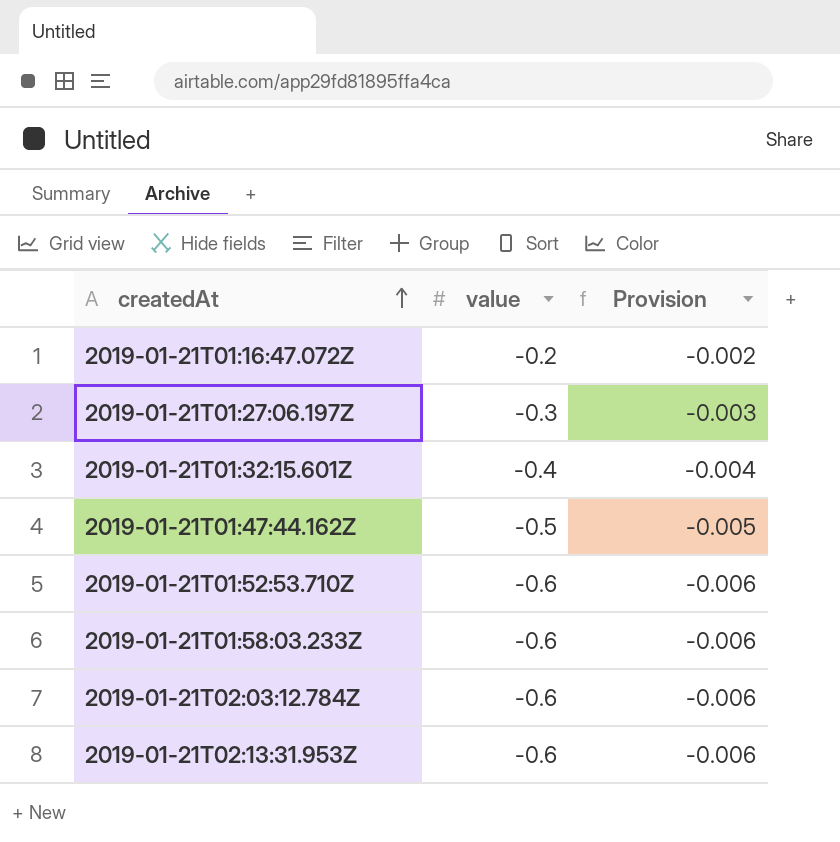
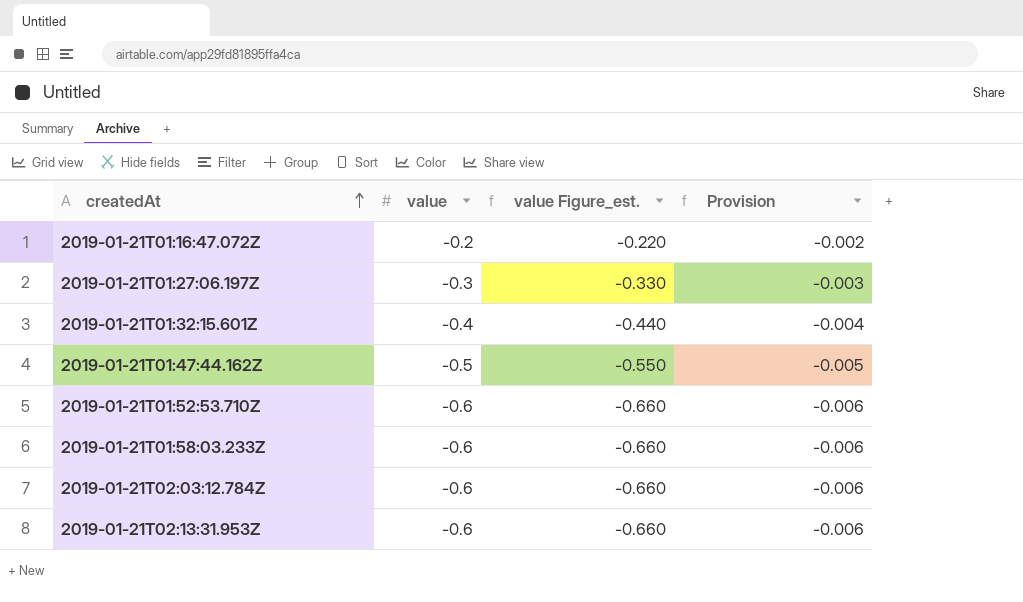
column value Figure_est. | formula: none -> [value] * 1.1

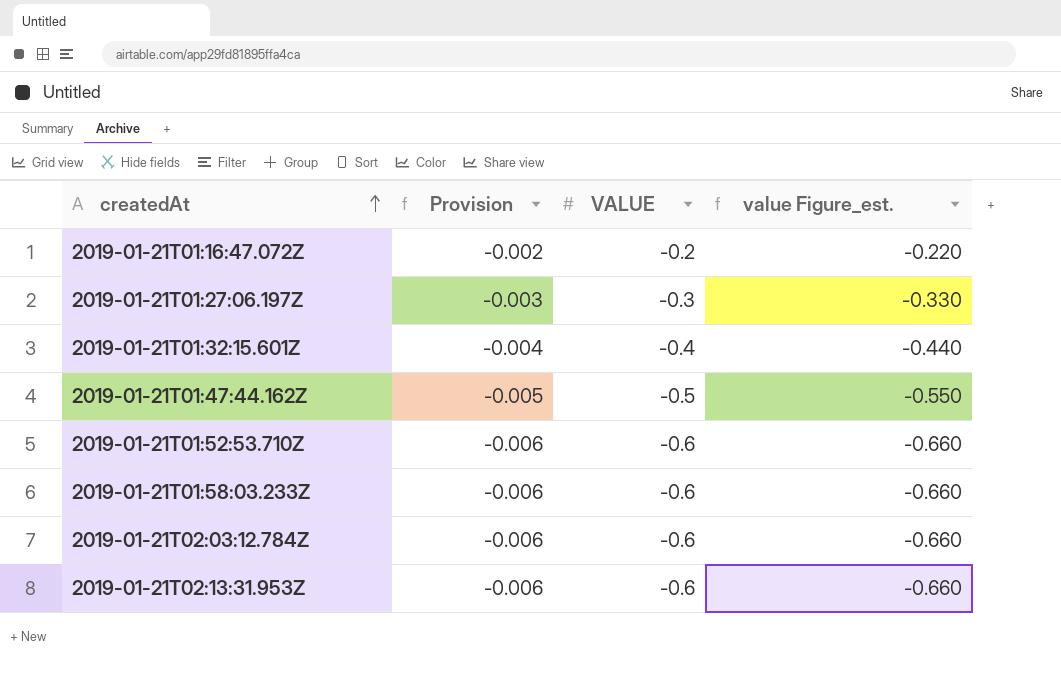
column Provision | position: 4 -> 2
column name: value -> VALUE

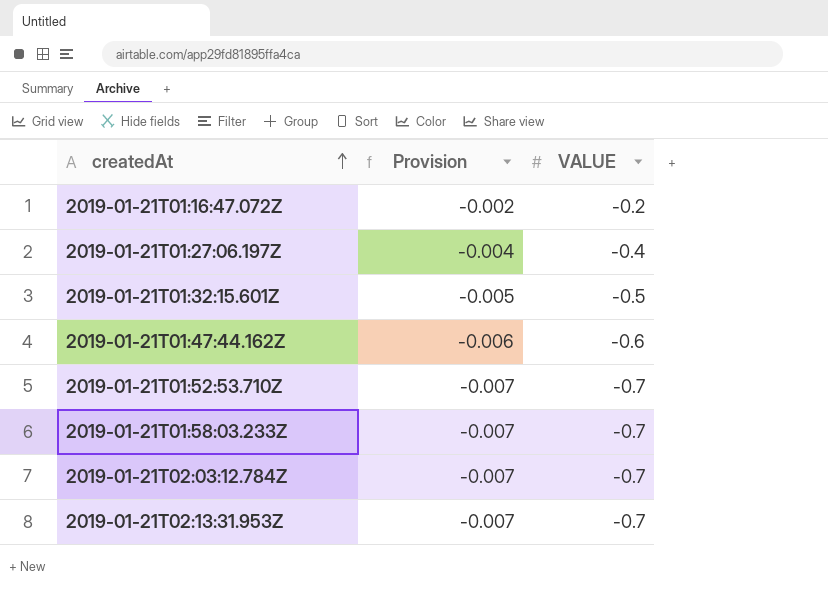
column value Figure_est. | formula: [VALUE] * 1.1 -> none
2019-01-21T01:27:06.197Z | Provision: -0.003 -> -0.004
2019-01-21T01:27:06.197Z | VALUE: -0.3 -> -0.4
2019-01-21T01:32:15.601Z | Provision: -0.004 -> -0.005
2019-01-21T01:32:15.601Z | VALUE: -0.4 -> -0.5
2019-01-21T01:47:44.162Z | Provision: -0.005 -> -0.006
2019-01-21T01:47:44.162Z | VALUE: -0.5 -> -0.6
2019-01-21T01:52:53.710Z | Provision: -0.006 -> -0.007
2019-01-21T01:52:53.710Z | VALUE: -0.6 -> -0.7
2019-01-21T01:58:03.233Z | Provision: -0.006 -> -0.007
2019-01-21T01:58:03.233Z | VALUE: -0.6 -> -0.7
2019-01-21T02:03:12.784Z | Provision: -0.006 -> -0.007
2019-01-21T02:03:12.784Z | VALUE: -0.6 -> -0.7
2019-01-21T02:13:31.953Z | Provision: -0.006 -> -0.007
2019-01-21T02:13:31.953Z | VALUE: -0.6 -> -0.7

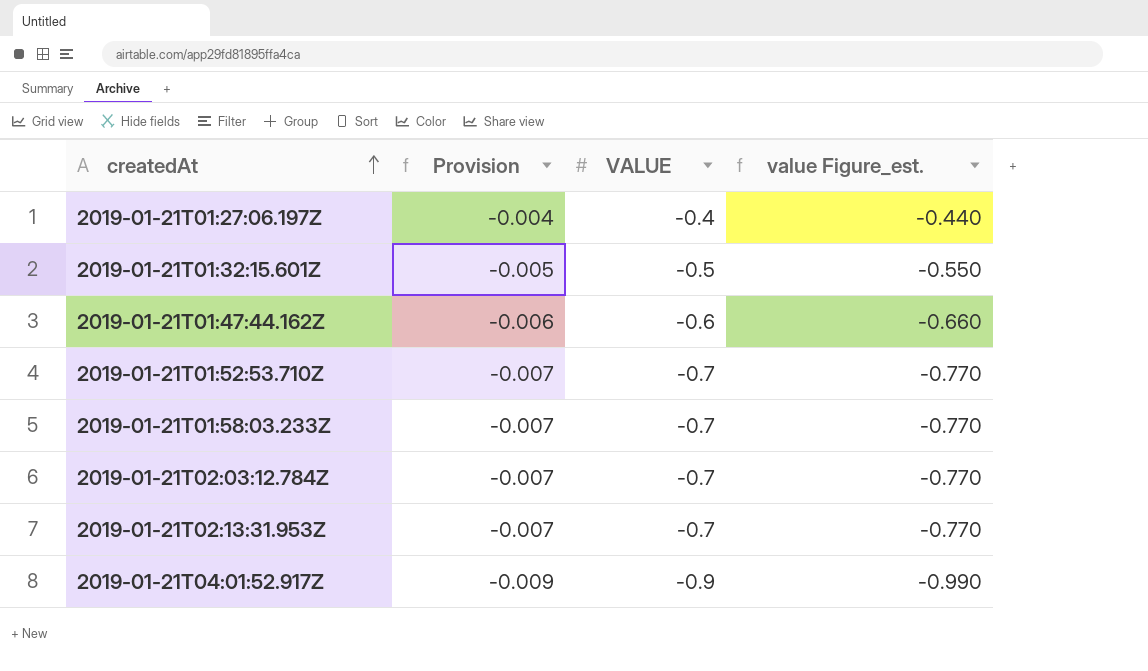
column value Figure_est. | formula: none -> [VALUE] * 1.1
row 2019-01-21T01:16:47.072Z: -0.002 | -0.2 -> none
row 2019-01-21T04:01:52.917Z: none -> -0.009 | -0.9 | -0.990

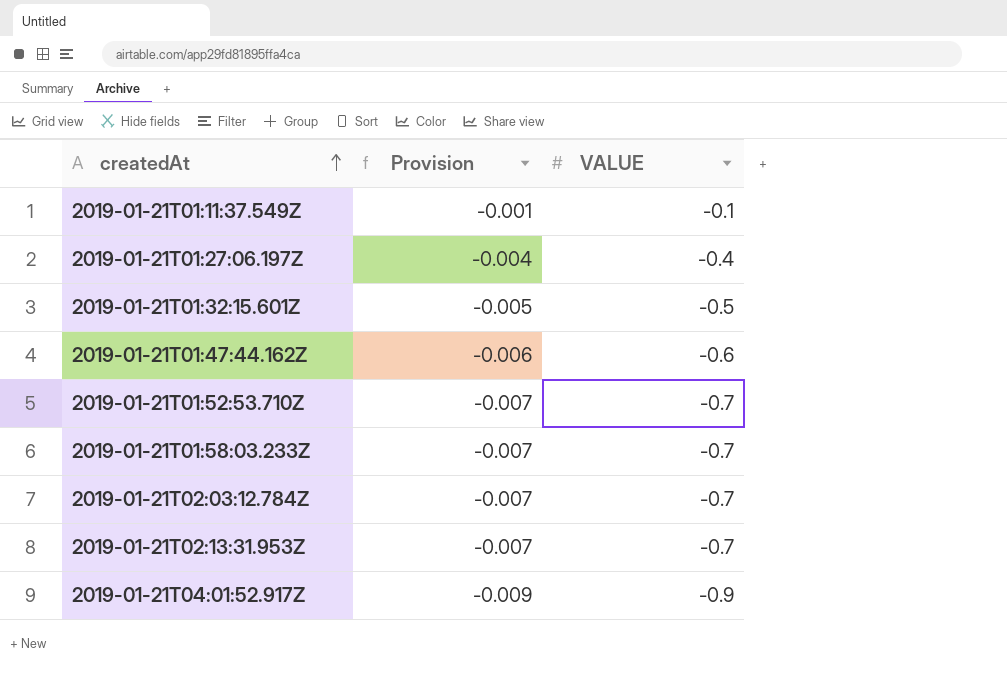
column value Figure_est. | formula: [VALUE] * 1.1 -> none
row 2019-01-21T01:11:37.549Z: none -> -0.001 | -0.1

